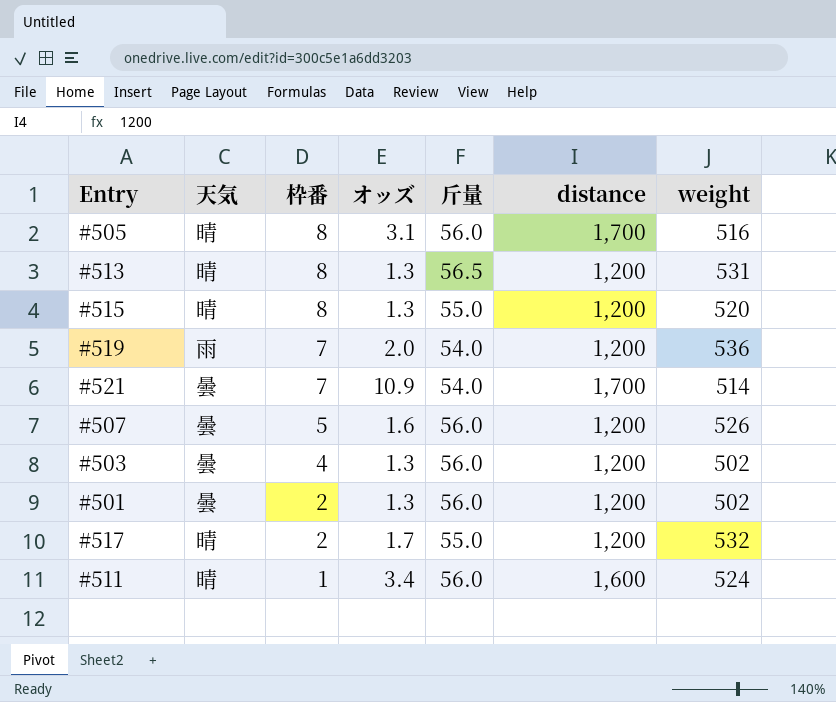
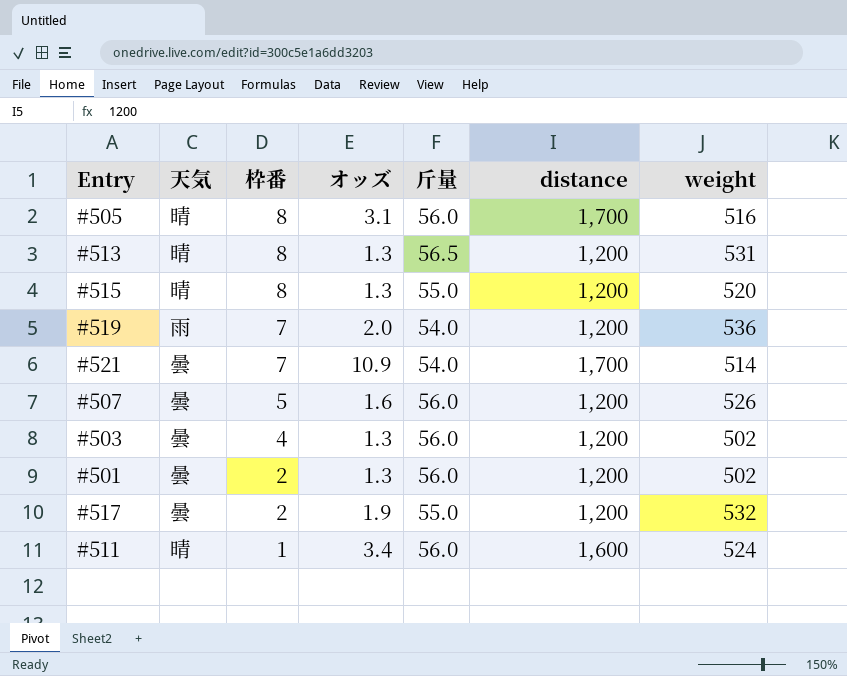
#517 | 天気: 晴 -> 曇
#517 | オッズ: 1.7 -> 1.9

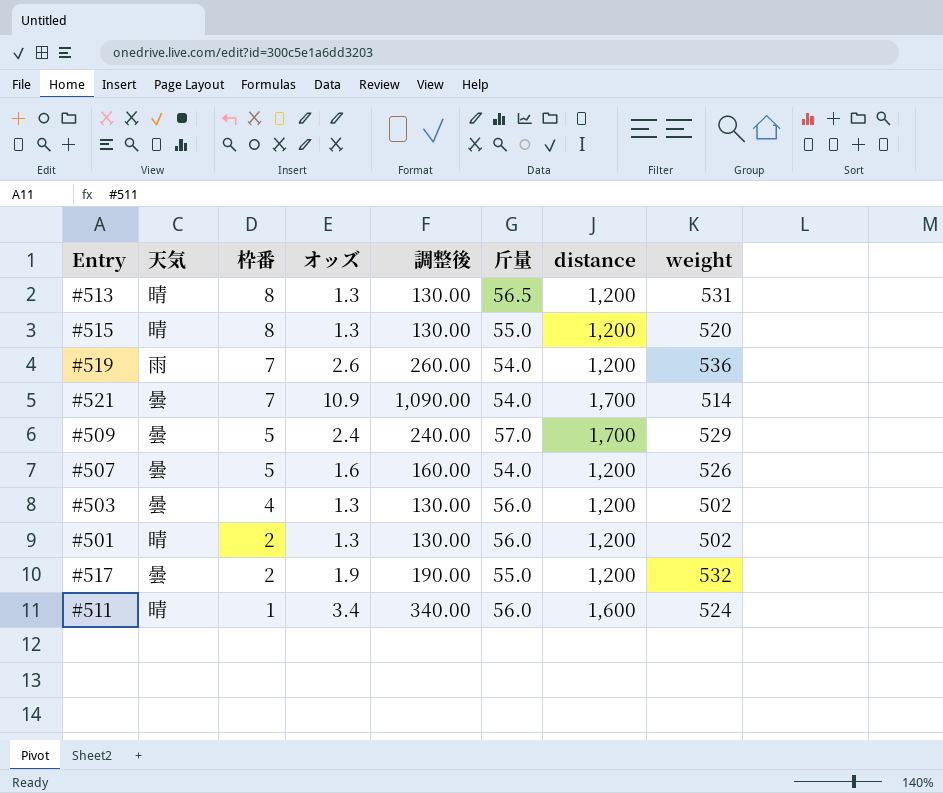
column 調整後 | formula: none -> [オッズ] * 100
row #505: 晴 | 8 | 3.1 | 56.0 | 1,700 | 516 -> none
#519 | オッズ: 2.0 -> 2.6
row #509: none -> 曇 | 5 | 2.4 | 240.00 | 57.0 | 1,700 | 529
#507 | 斤量: 56.0 -> 54.0
#501 | 天気: 曇 -> 晴

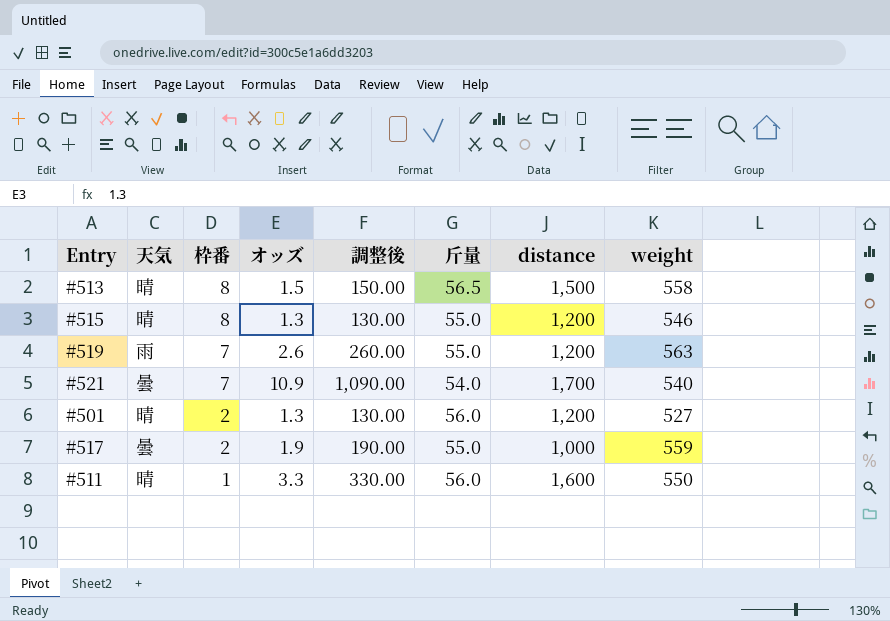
row #509: 曇 | 5 | 2.4 | 240.00 | 57.0 | 1,700 | 529 -> none
row #507: 曇 | 5 | 1.6 | 160.00 | 54.0 | 1,200 | 526 -> none
row #503: 曇 | 4 | 1.3 | 130.00 | 56.0 | 1,200 | 502 -> none
#513 | オッズ: 1.3 -> 1.5
#513 | 調整後: 130.00 -> 150.00
#513 | distance: 1,200 -> 1,500
#513 | weight: 531 -> 558
#515 | weight: 520 -> 546
#519 | 斤量: 54.0 -> 55.0
#519 | weight: 536 -> 563
#521 | weight: 514 -> 540
#501 | weight: 502 -> 527
#517 | distance: 1,200 -> 1,000
#517 | weight: 532 -> 559
#511 | オッズ: 3.4 -> 3.3
#511 | 調整後: 340.00 -> 330.00
#511 | weight: 524 -> 550

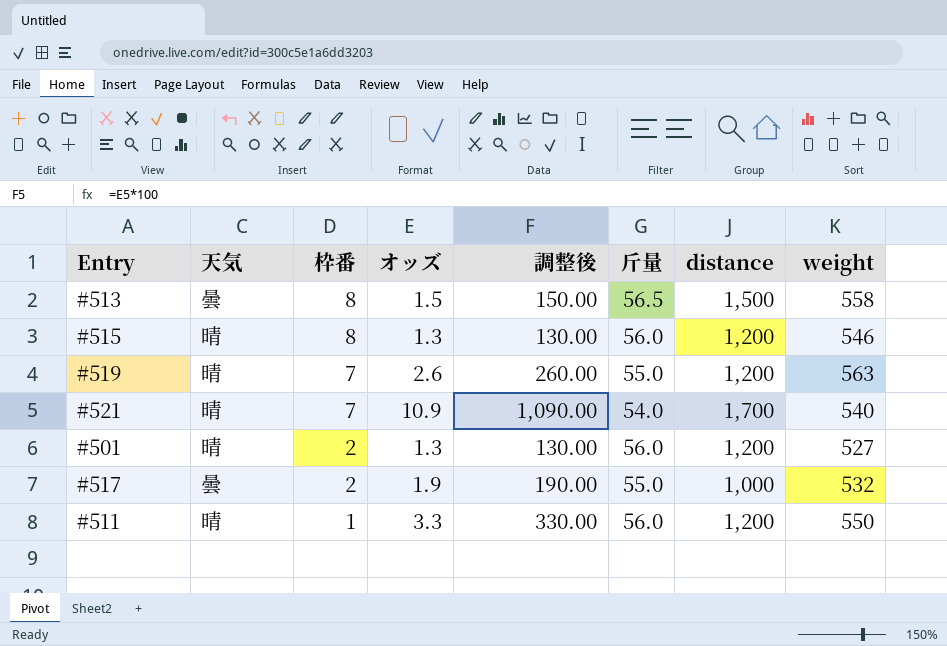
#513 | 天気: 晴 -> 曇
#515 | 斤量: 55.0 -> 56.0
#519 | 天気: 雨 -> 晴
#521 | 天気: 曇 -> 晴
#517 | weight: 559 -> 532
#511 | distance: 1,600 -> 1,200

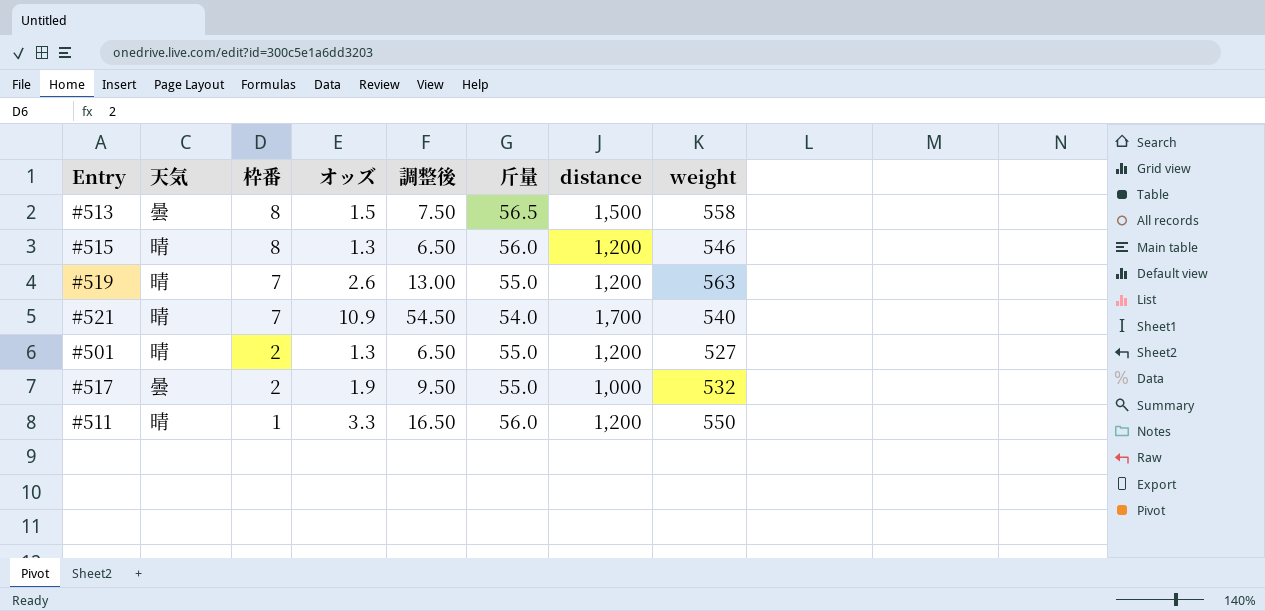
column 調整後 | formula: [オッズ] * 100 -> [オッズ] * 5
#501 | 斤量: 56.0 -> 55.0

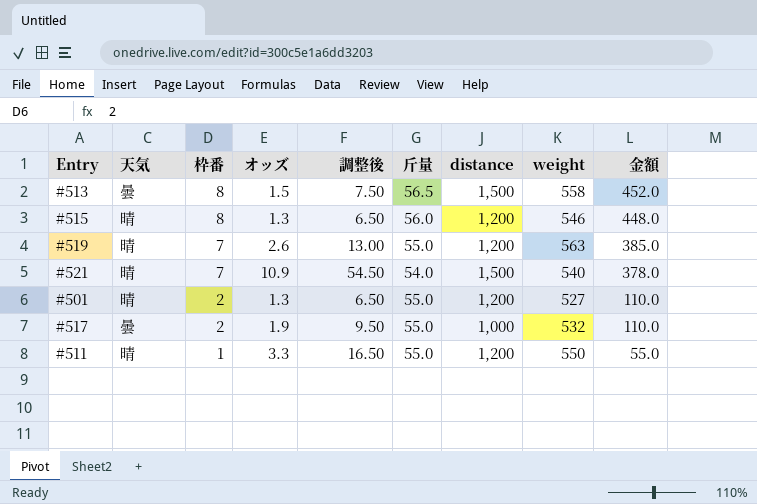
column 金額 | formula: none -> [枠番] * [斤量]
#521 | distance: 1,700 -> 1,500
#511 | 斤量: 56.0 -> 55.0

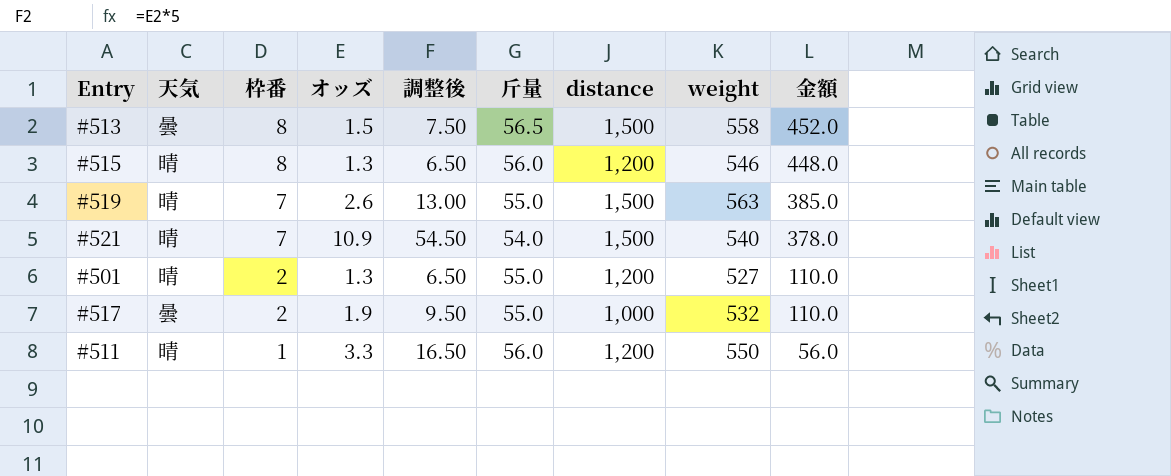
#519 | distance: 1,200 -> 1,500
#511 | 斤量: 55.0 -> 56.0
#511 | 金額: 55.0 -> 56.0

